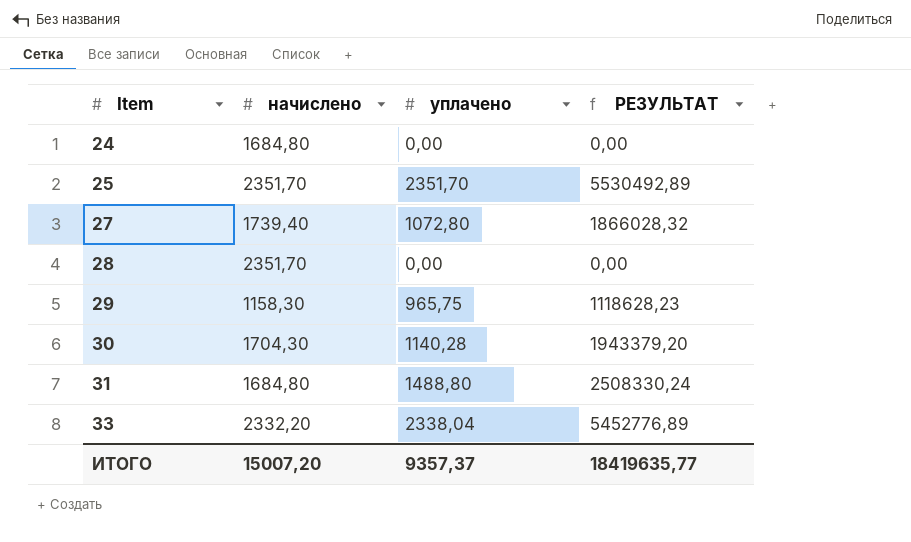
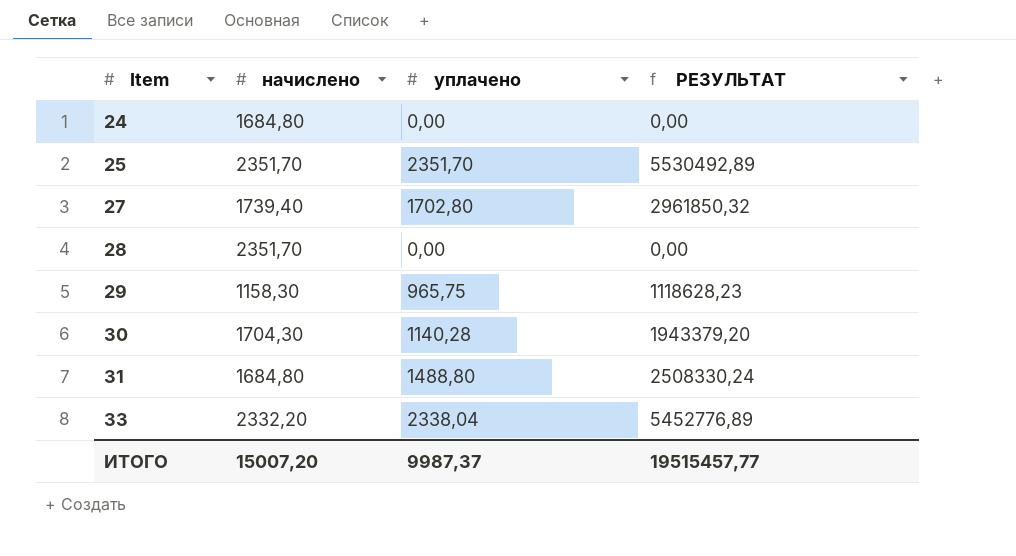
27 | уплачено: 1072,80 -> 1702,80
27 | РЕЗУЛЬТАТ: 1866028,32 -> 2961850,32
ИТОГО | уплачено: 9357,37 -> 9987,37
ИТОГО | РЕЗУЛЬТАТ: 18419635,77 -> 19515457,77

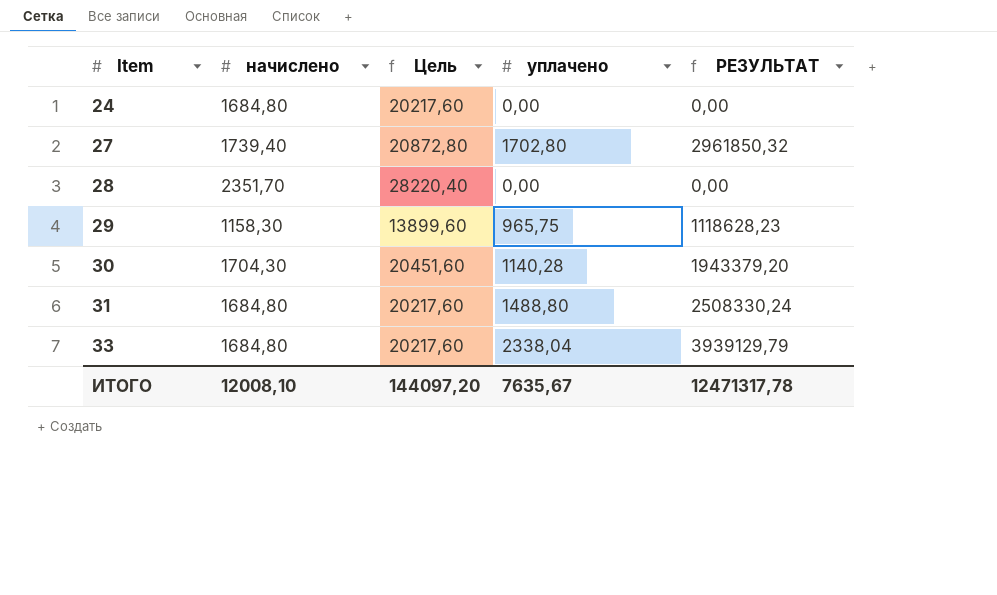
column Цель | formula: none -> [начислено] * 12
row 25: 2351,70 | 2351,70 | 5530492,89 -> none
33 | начислено: 2332,20 -> 1684,80
33 | РЕЗУЛЬТАТ: 5452776,89 -> 3939129,79
ИТОГО | начислено: 15007,20 -> 12008,10
ИТОГО | уплачено: 9987,37 -> 7635,67
ИТОГО | РЕЗУЛЬТАТ: 19515457,77 -> 12471317,78

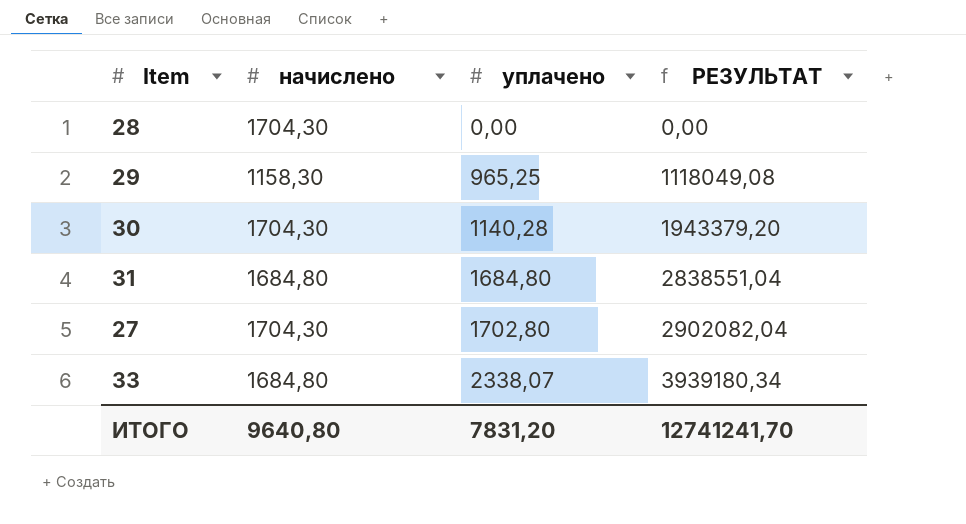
row order: Item ascending -> уплачено ascending
column Цель | formula: [начислено] * 12 -> none
row 24: 1684,80 | 20217,60 | 0,00 | 0,00 -> none
28 | начислено: 2351,70 -> 1704,30
29 | уплачено: 965,75 -> 965,25
29 | РЕЗУЛЬТАТ: 1118628,23 -> 1118049,08
31 | уплачено: 1488,80 -> 1684,80
31 | РЕЗУЛЬТАТ: 2508330,24 -> 2838551,04
27 | начислено: 1739,40 -> 1704,30
27 | РЕЗУЛЬТАТ: 2961850,32 -> 2902082,04
33 | уплачено: 2338,04 -> 2338,07
33 | РЕЗУЛЬТАТ: 3939129,79 -> 3939180,34
ИТОГО | начислено: 12008,10 -> 9640,80
ИТОГО | уплачено: 7635,67 -> 7831,20
ИТОГО | РЕЗУЛЬТАТ: 12471317,78 -> 12741241,70

